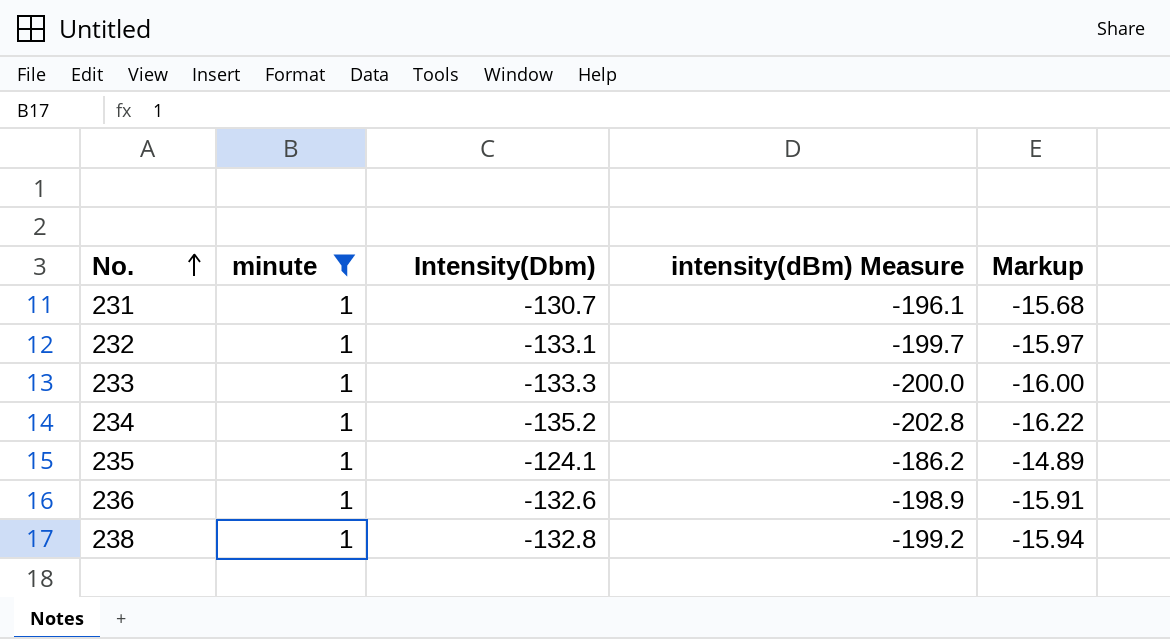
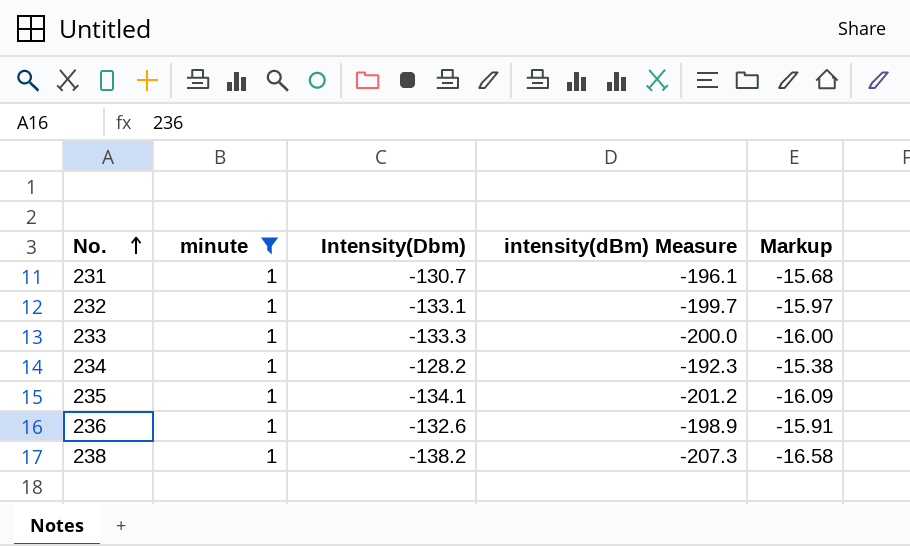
234 | Intensity(Dbm): -135.2 -> -128.2
234 | intensity(dBm) Measure: -202.8 -> -192.3
234 | Markup: -16.22 -> -15.38
235 | Intensity(Dbm): -124.1 -> -134.1
235 | intensity(dBm) Measure: -186.2 -> -201.2
235 | Markup: -14.89 -> -16.09
238 | Intensity(Dbm): -132.8 -> -138.2
238 | intensity(dBm) Measure: -199.2 -> -207.3
238 | Markup: -15.94 -> -16.58

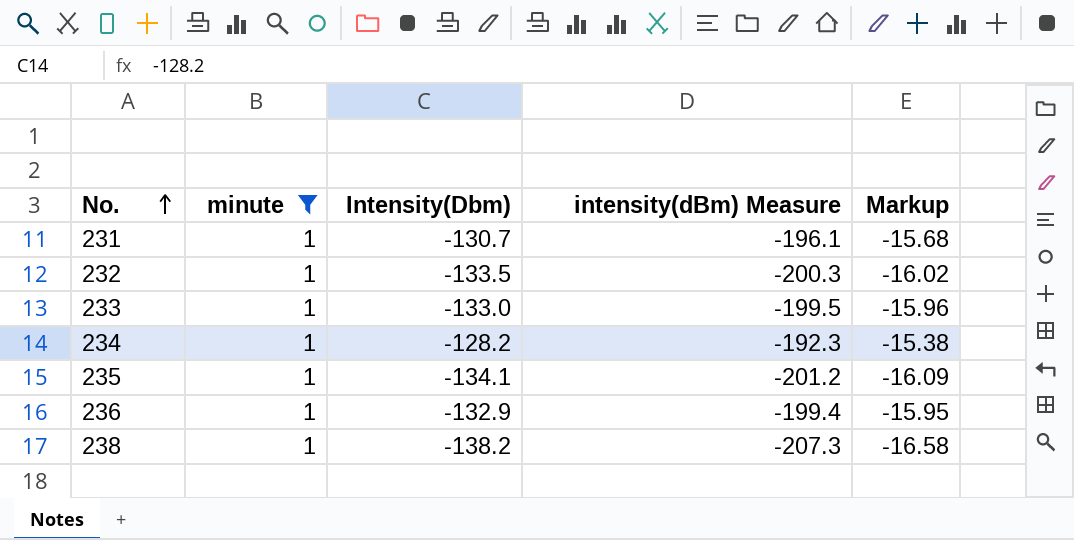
232 | Intensity(Dbm): -133.1 -> -133.5
232 | intensity(dBm) Measure: -199.7 -> -200.3
232 | Markup: -15.97 -> -16.02
233 | Intensity(Dbm): -133.3 -> -133.0
233 | intensity(dBm) Measure: -200.0 -> -199.5
233 | Markup: -16.00 -> -15.96
236 | Intensity(Dbm): -132.6 -> -132.9
236 | intensity(dBm) Measure: -198.9 -> -199.4
236 | Markup: -15.91 -> -15.95

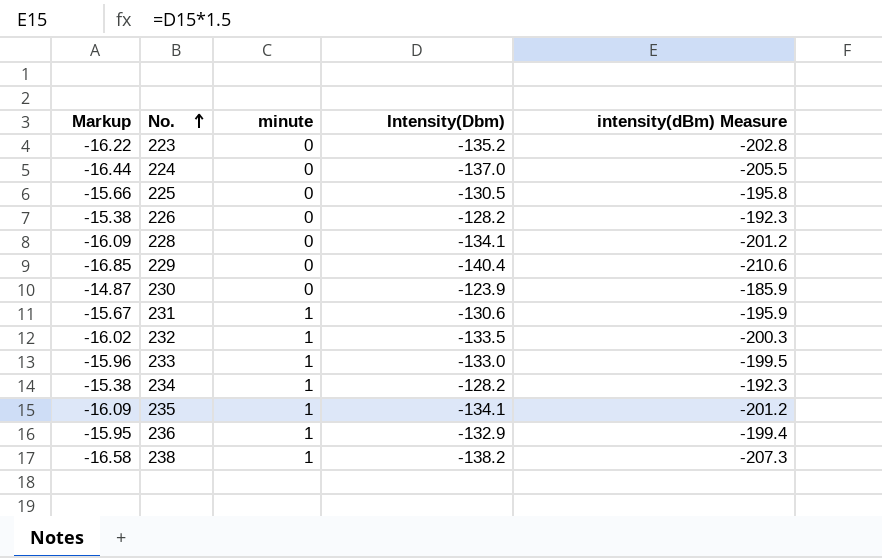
filter: minute = 1 -> none
column Markup | position: 5 -> 1
231 | Markup: -15.68 -> -15.67
231 | Intensity(Dbm): -130.7 -> -130.6
231 | intensity(dBm) Measure: -196.1 -> -195.9

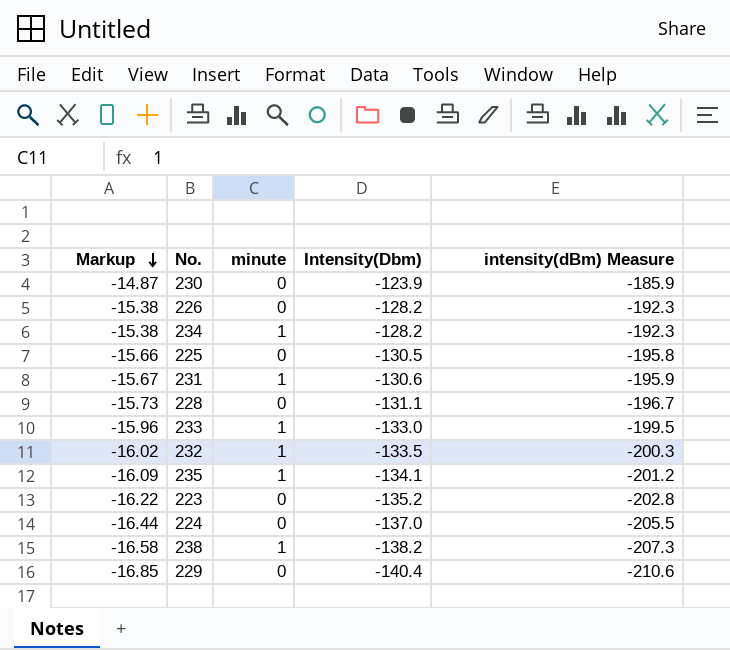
row order: No. ascending -> Markup descending
row 236: -15.95 | 1 | -132.9 | -199.4 -> none
228 | Markup: -16.09 -> -15.73
228 | Intensity(Dbm): -134.1 -> -131.1
228 | intensity(dBm) Measure: -201.2 -> -196.7

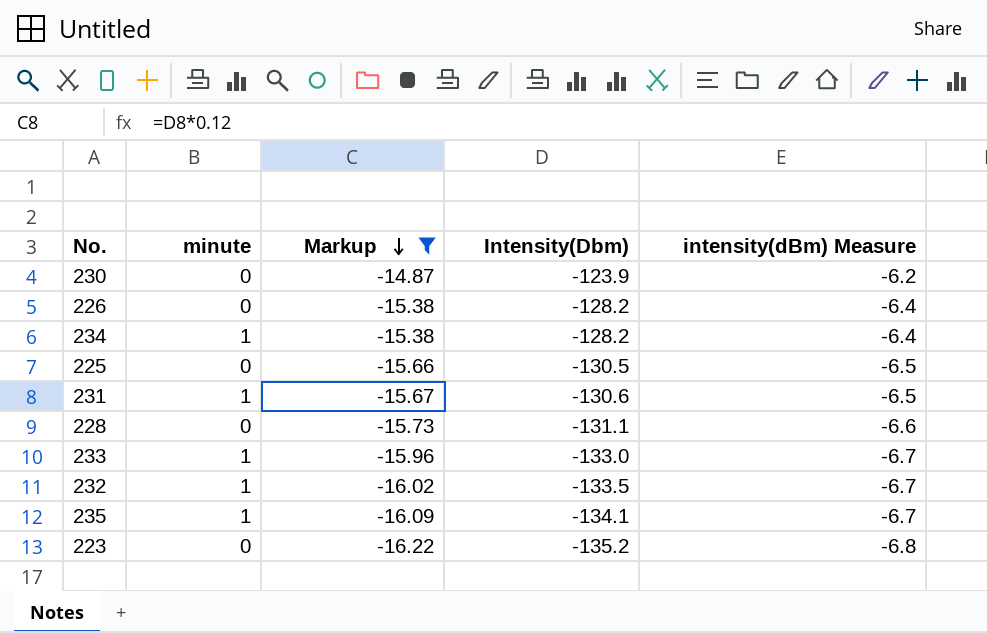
filter: none -> Markup >= -16.22
column Markup | position: 1 -> 3
column intensity(dBm) Measure | formula: [Intensity(Dbm)] * 1.5 -> [Intensity(Dbm)] * 0.05

